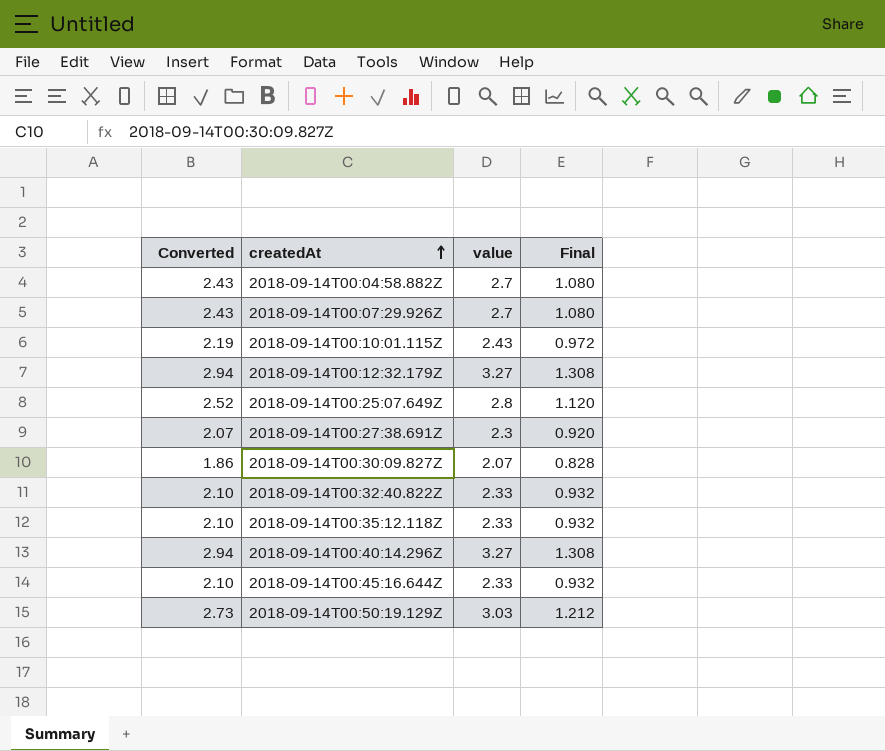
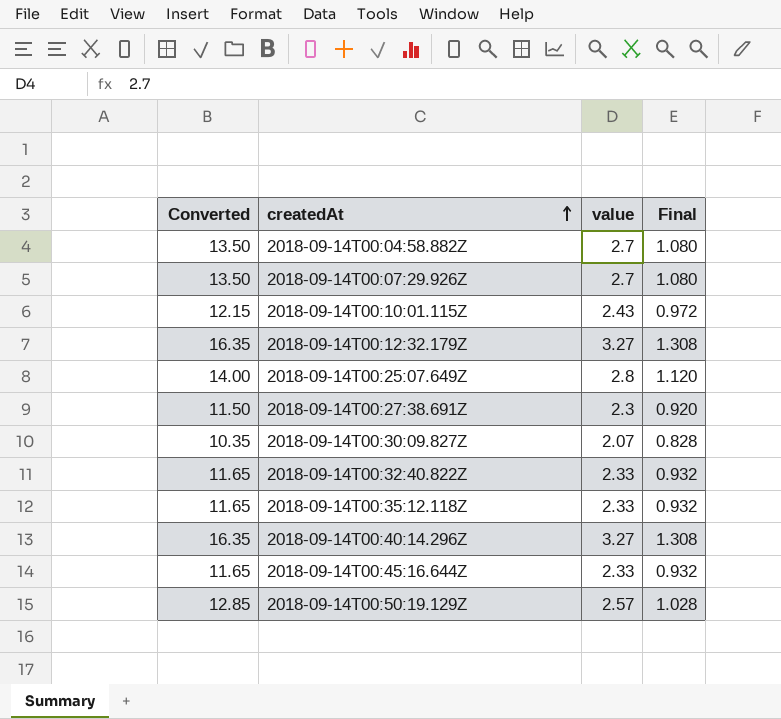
column Converted | formula: [value] * 0.9 -> [value] * 5
2018-09-14T00:50:19.129Z | value: 3.03 -> 2.57
2018-09-14T00:50:19.129Z | Final: 1.212 -> 1.028

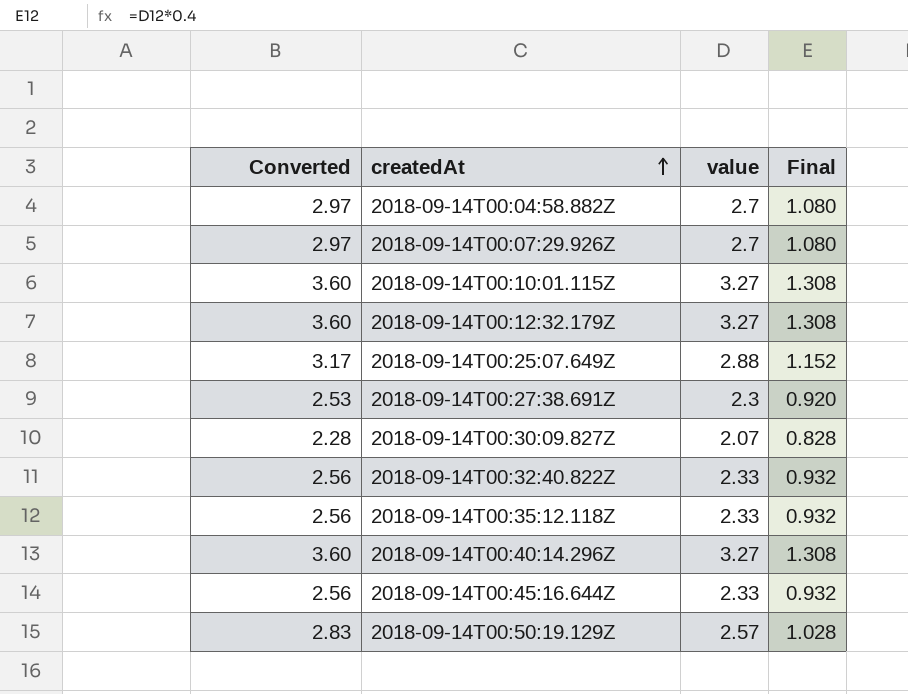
column Converted | formula: [value] * 5 -> [value] * 1.1
2018-09-14T00:10:01.115Z | value: 2.43 -> 3.27
2018-09-14T00:10:01.115Z | Final: 0.972 -> 1.308
2018-09-14T00:25:07.649Z | value: 2.8 -> 2.88
2018-09-14T00:25:07.649Z | Final: 1.120 -> 1.152

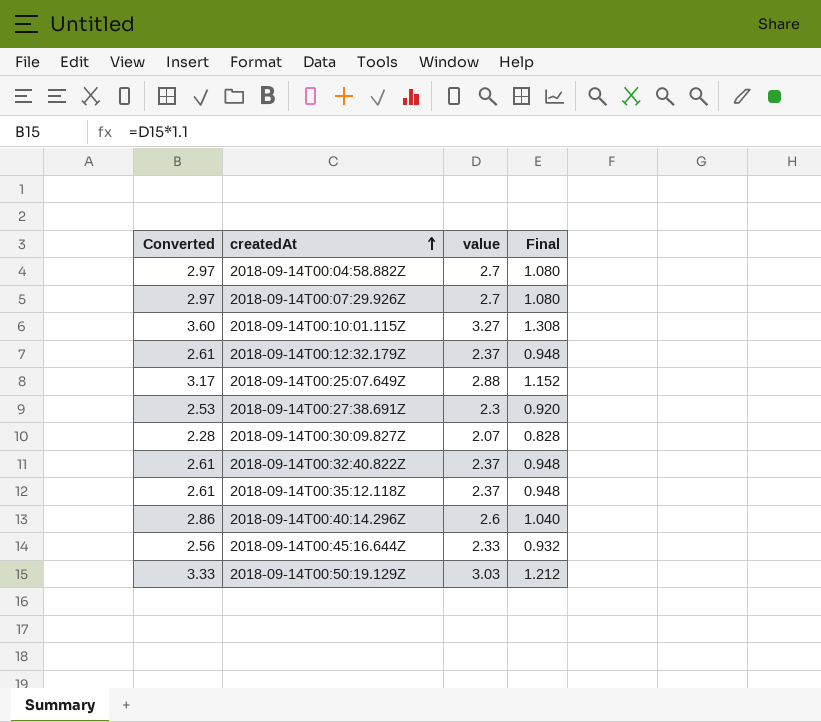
2018-09-14T00:12:32.179Z | Converted: 3.60 -> 2.61
2018-09-14T00:12:32.179Z | value: 3.27 -> 2.37
2018-09-14T00:12:32.179Z | Final: 1.308 -> 0.948
2018-09-14T00:32:40.822Z | Converted: 2.56 -> 2.61
2018-09-14T00:32:40.822Z | value: 2.33 -> 2.37
2018-09-14T00:32:40.822Z | Final: 0.932 -> 0.948
2018-09-14T00:35:12.118Z | Converted: 2.56 -> 2.61
2018-09-14T00:35:12.118Z | value: 2.33 -> 2.37
2018-09-14T00:35:12.118Z | Final: 0.932 -> 0.948
2018-09-14T00:40:14.296Z | Converted: 3.60 -> 2.86
2018-09-14T00:40:14.296Z | value: 3.27 -> 2.6
2018-09-14T00:40:14.296Z | Final: 1.308 -> 1.040
2018-09-14T00:50:19.129Z | Converted: 2.83 -> 3.33
2018-09-14T00:50:19.129Z | value: 2.57 -> 3.03
2018-09-14T00:50:19.129Z | Final: 1.028 -> 1.212

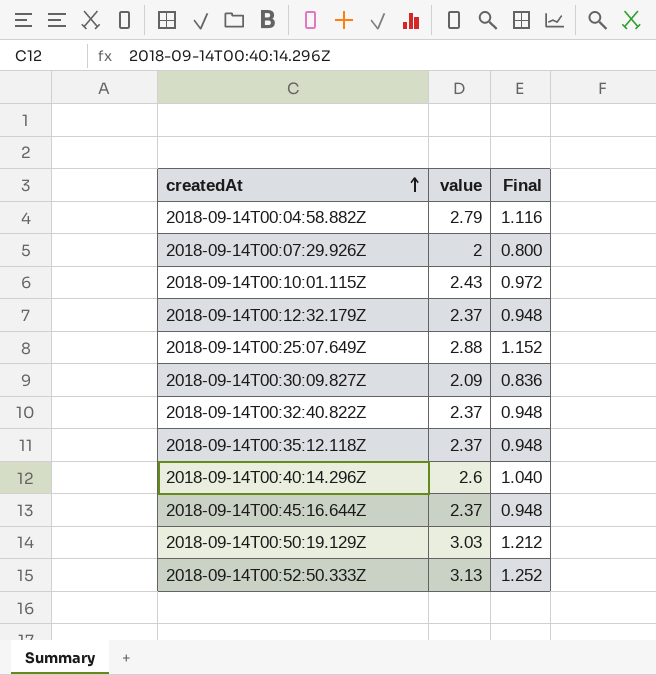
column Converted | formula: [value] * 1.1 -> none
row 2018-09-14T00:27:38.691Z: 2.53 | 2.3 | 0.920 -> none
2018-09-14T00:04:58.882Z | value: 2.7 -> 2.79
2018-09-14T00:04:58.882Z | Final: 1.080 -> 1.116
2018-09-14T00:07:29.926Z | value: 2.7 -> 2
2018-09-14T00:07:29.926Z | Final: 1.080 -> 0.800
2018-09-14T00:10:01.115Z | value: 3.27 -> 2.43
2018-09-14T00:10:01.115Z | Final: 1.308 -> 0.972
2018-09-14T00:30:09.827Z | value: 2.07 -> 2.09
2018-09-14T00:30:09.827Z | Final: 0.828 -> 0.836
2018-09-14T00:45:16.644Z | value: 2.33 -> 2.37
2018-09-14T00:45:16.644Z | Final: 0.932 -> 0.948
row 2018-09-14T00:52:50.333Z: none -> 3.13 | 1.252

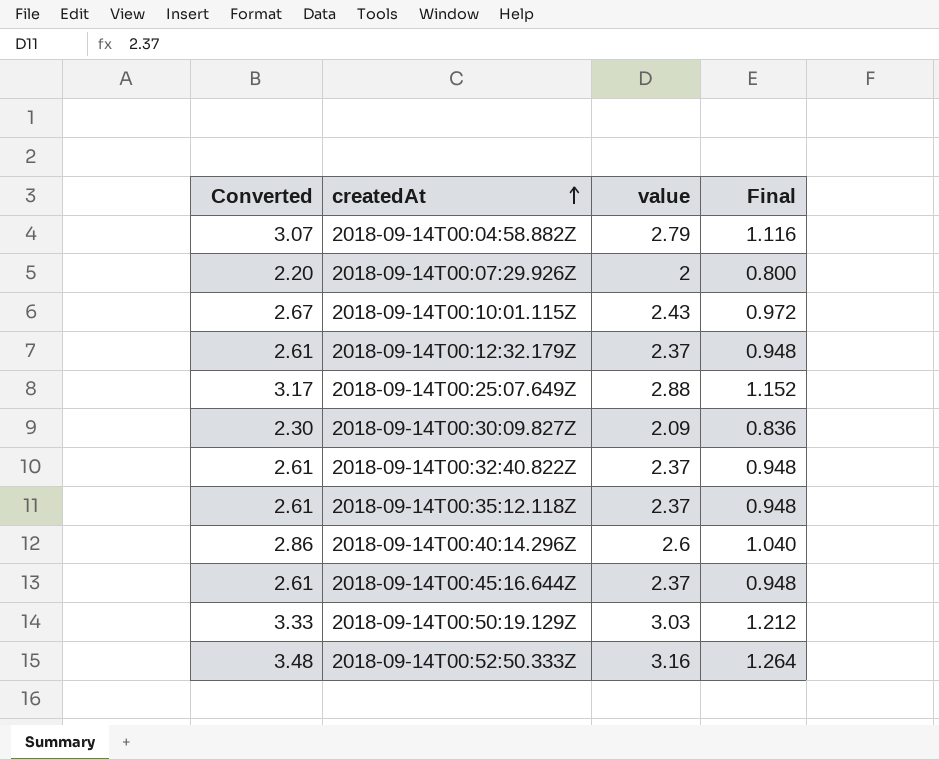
column Converted | formula: none -> [value] * 1.1
2018-09-14T00:52:50.333Z | value: 3.13 -> 3.16
2018-09-14T00:52:50.333Z | Final: 1.252 -> 1.264

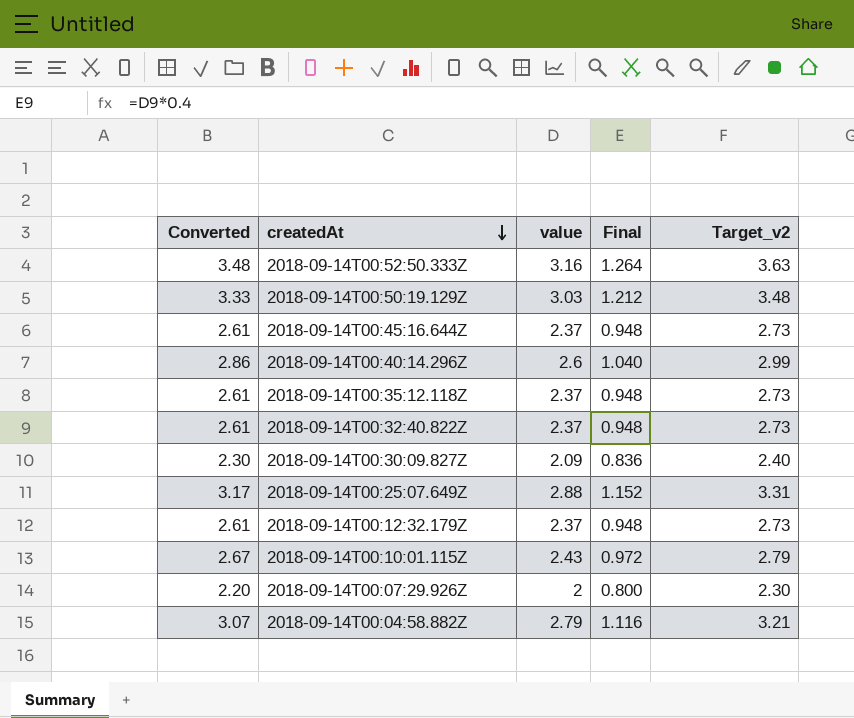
row order: createdAt ascending -> createdAt descending
column Target_v2 | formula: none -> [value] * 1.15

